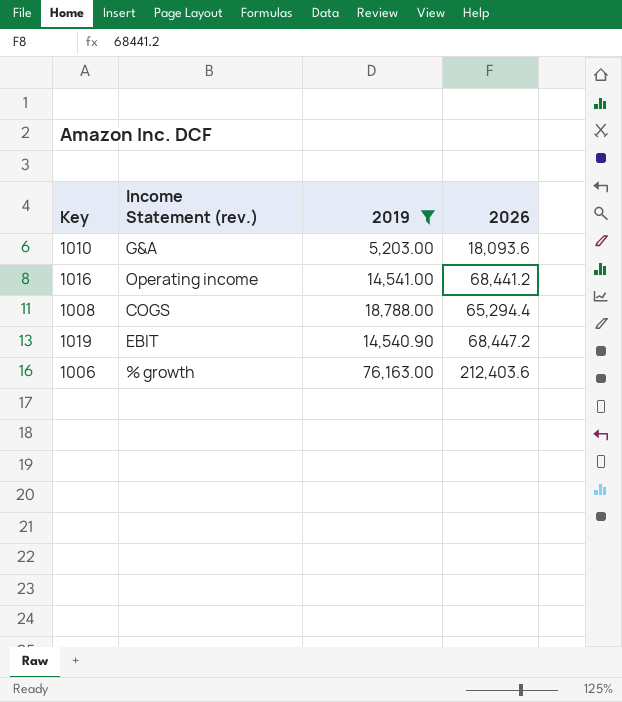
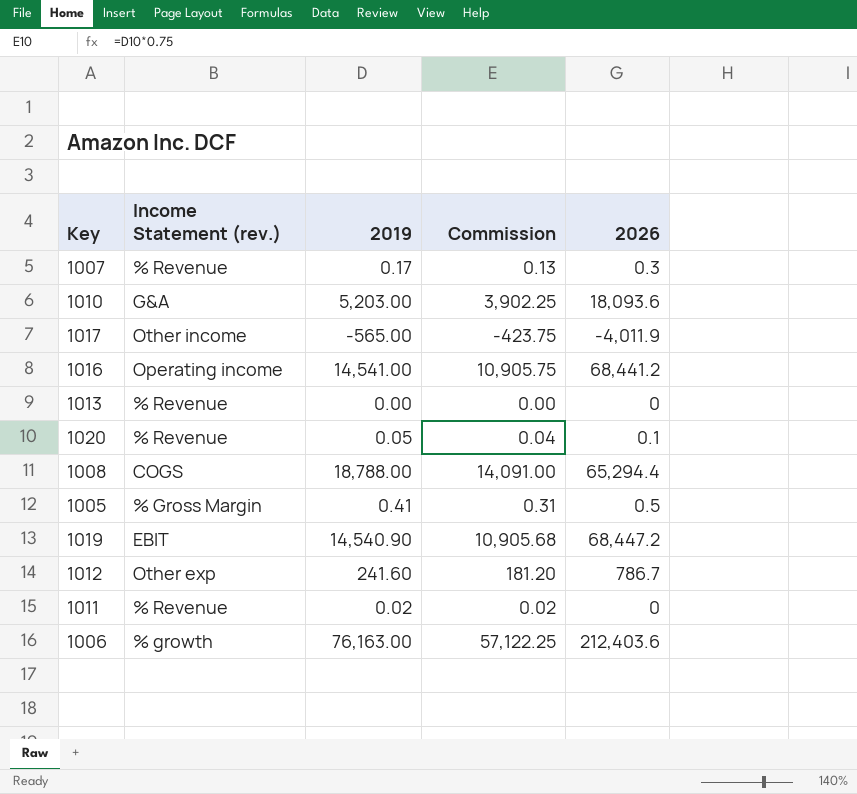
filter: 2019 >= 5,203.00 -> none
column Commission | formula: none -> [2019] * 0.75

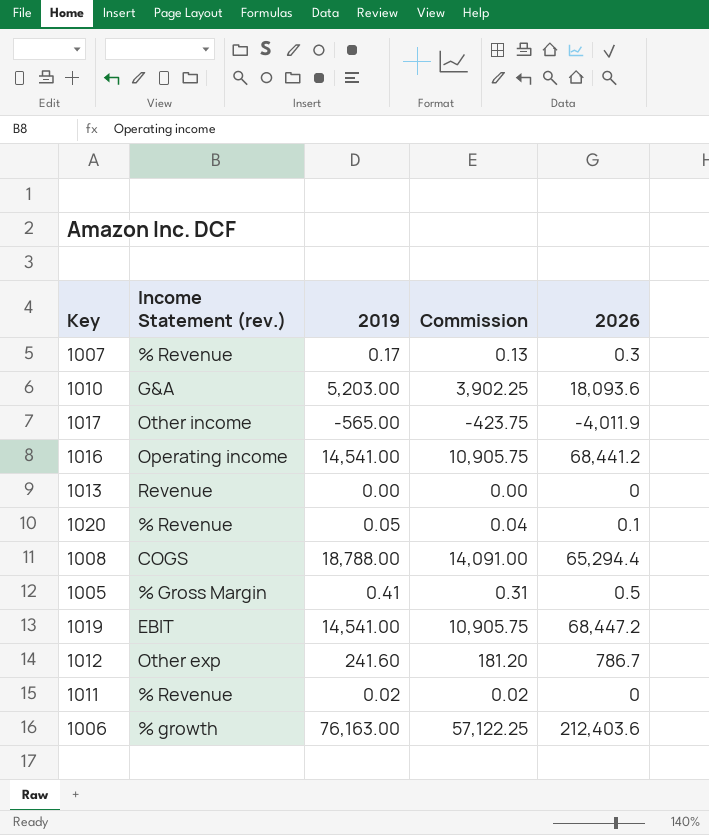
1013 | Income Statement (rev.): % Revenue -> Revenue
1019 | 2019: 14,540.90 -> 14,541.00
1019 | Commission: 10,905.68 -> 10,905.75

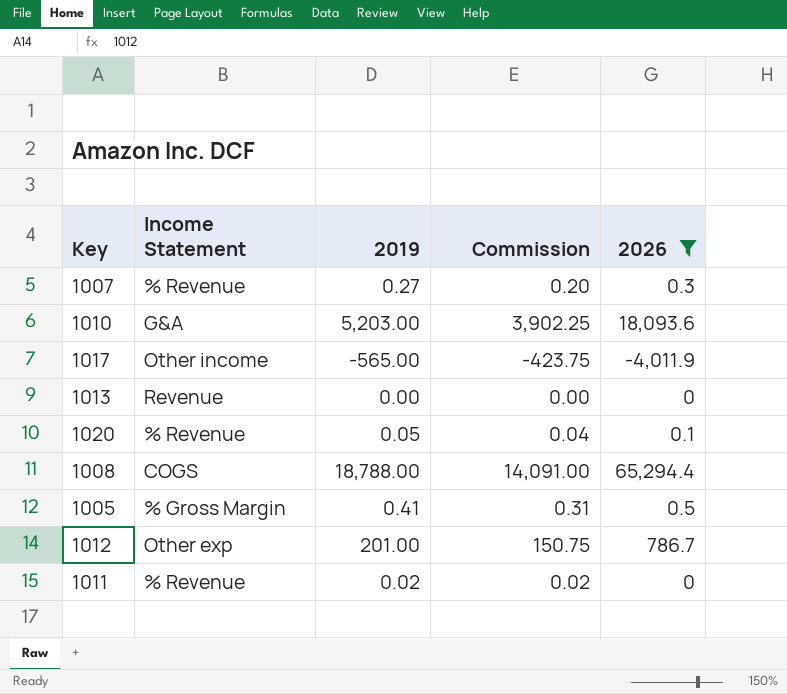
filter: none -> 2026 <= 65,294.4
column name: Income Statement (rev.) -> Income Statement
1007 | 2019: 0.17 -> 0.27
1007 | Commission: 0.13 -> 0.20
1012 | 2019: 241.60 -> 201.00
1012 | Commission: 181.20 -> 150.75

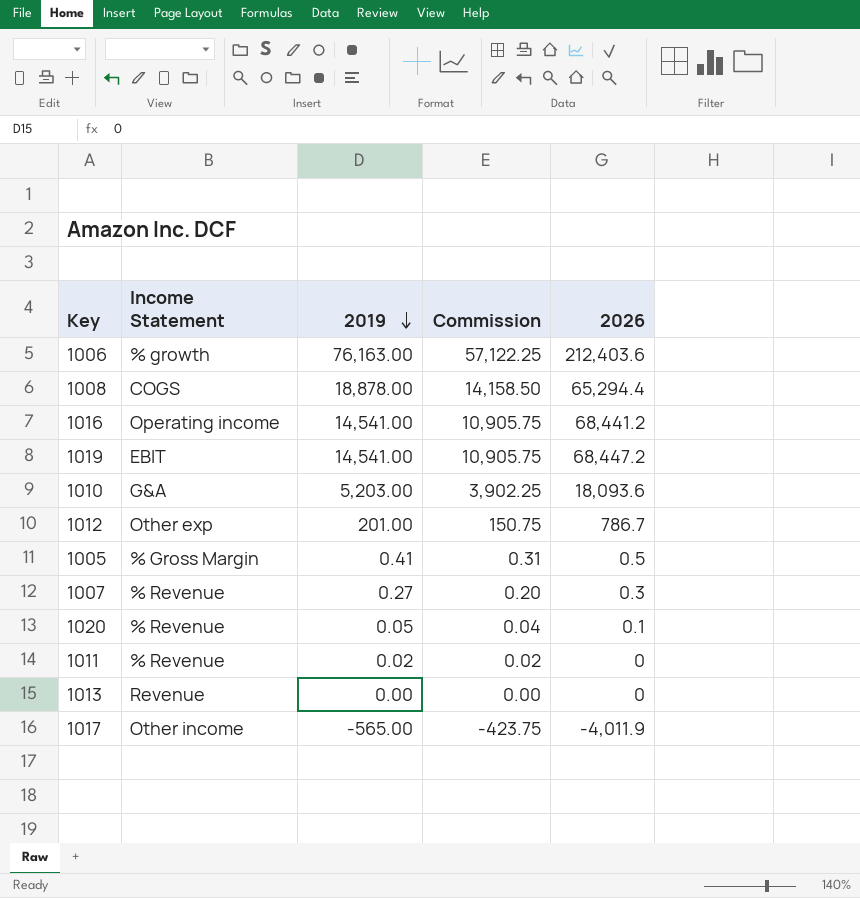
filter: 2026 <= 65,294.4 -> none
row order: none -> 2019 descending
1008 | 2019: 18,788.00 -> 18,878.00
1008 | Commission: 14,091.00 -> 14,158.50

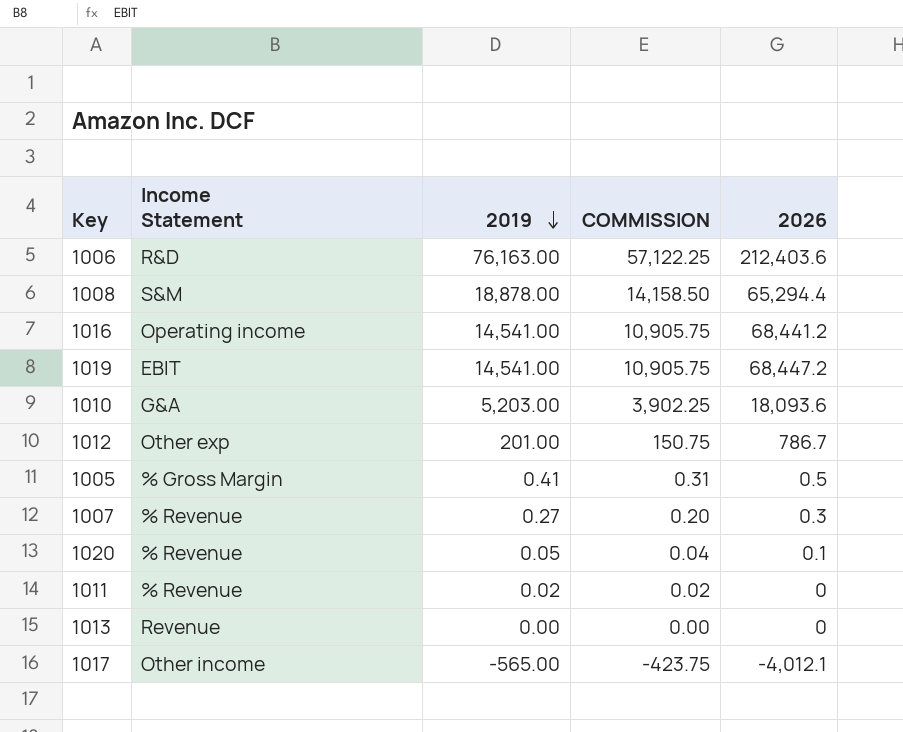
column name: Commission -> COMMISSION
1006 | Income Statement: % growth -> R&D
1008 | Income Statement: COGS -> S&M
1017 | 2026: -4,011.9 -> -4,012.1

